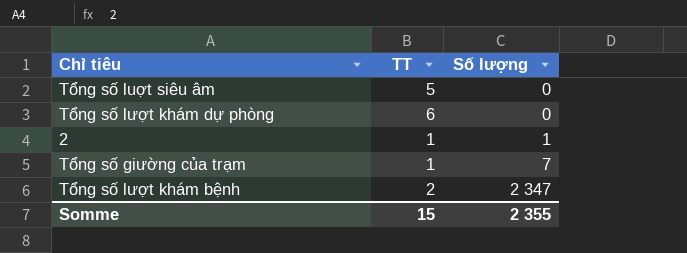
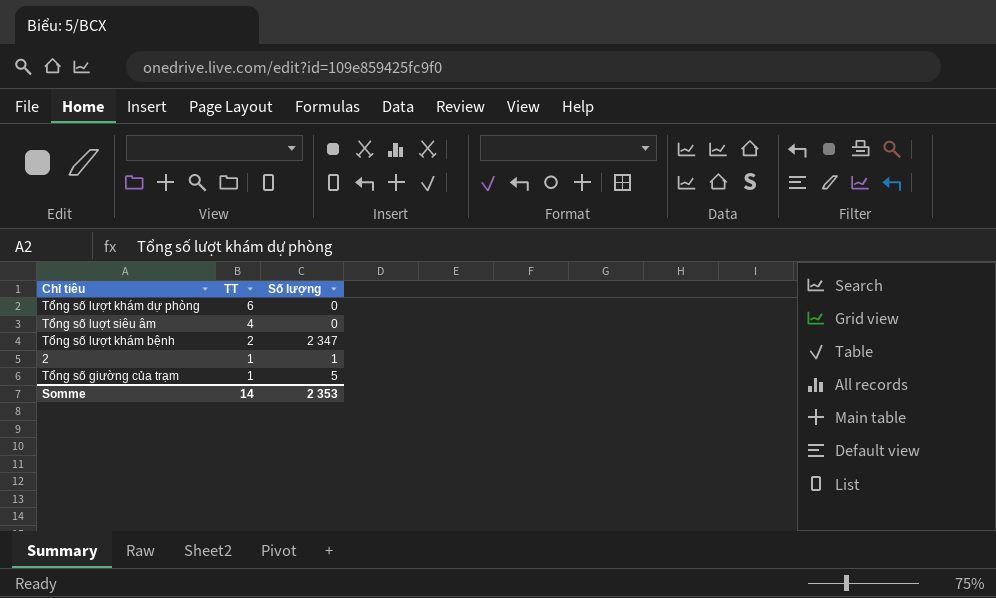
row order: Số lượng ascending -> TT descending
Tổng số luợt siêu âm | TT: 5 -> 4
Tổng số giường của trạm | Số lượng: 7 -> 5
Somme | TT: 15 -> 14
Somme | Số lượng: 2 355 -> 2 353

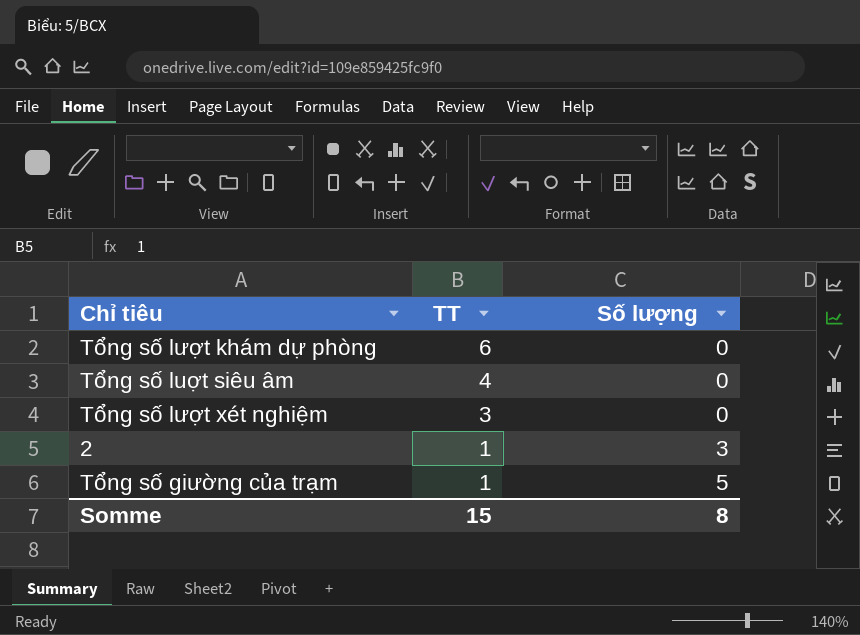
row Tổng số lượt khám bệnh: 2 | 2 347 -> none
row Tổng số lượt xét nghiệm: none -> 3 | 0
2 | Số lượng: 1 -> 3
Somme | TT: 14 -> 15
Somme | Số lượng: 2 353 -> 8

